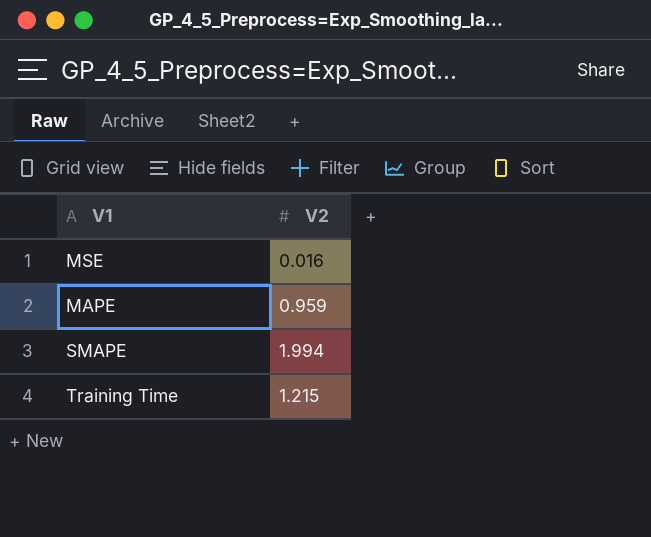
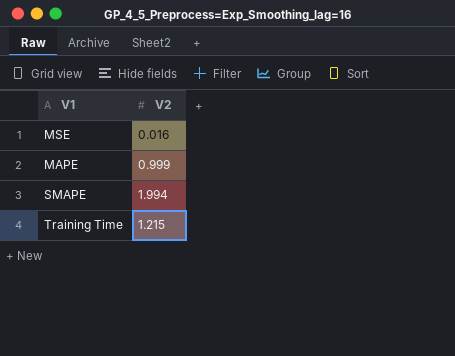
MAPE | V2: 0.959 -> 0.999

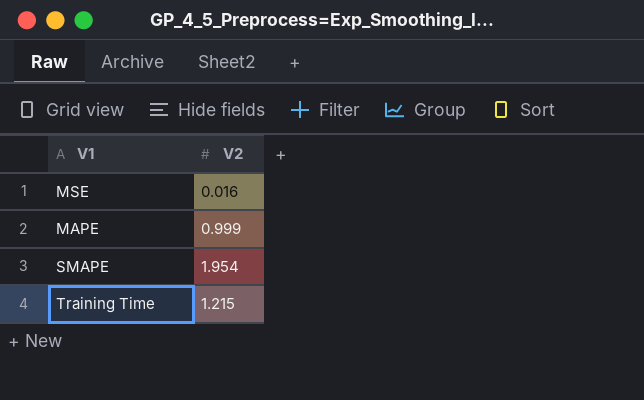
SMAPE | V2: 1.994 -> 1.954

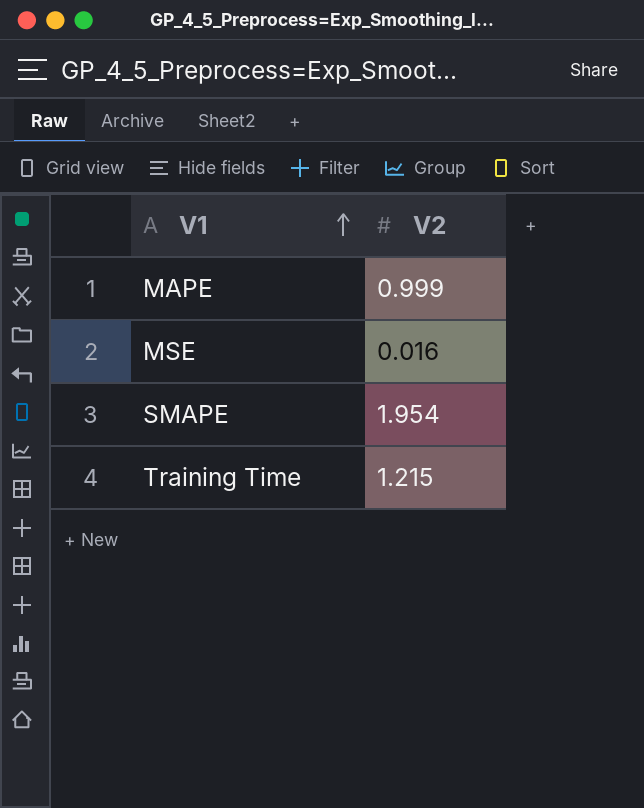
row order: none -> V1 ascending

